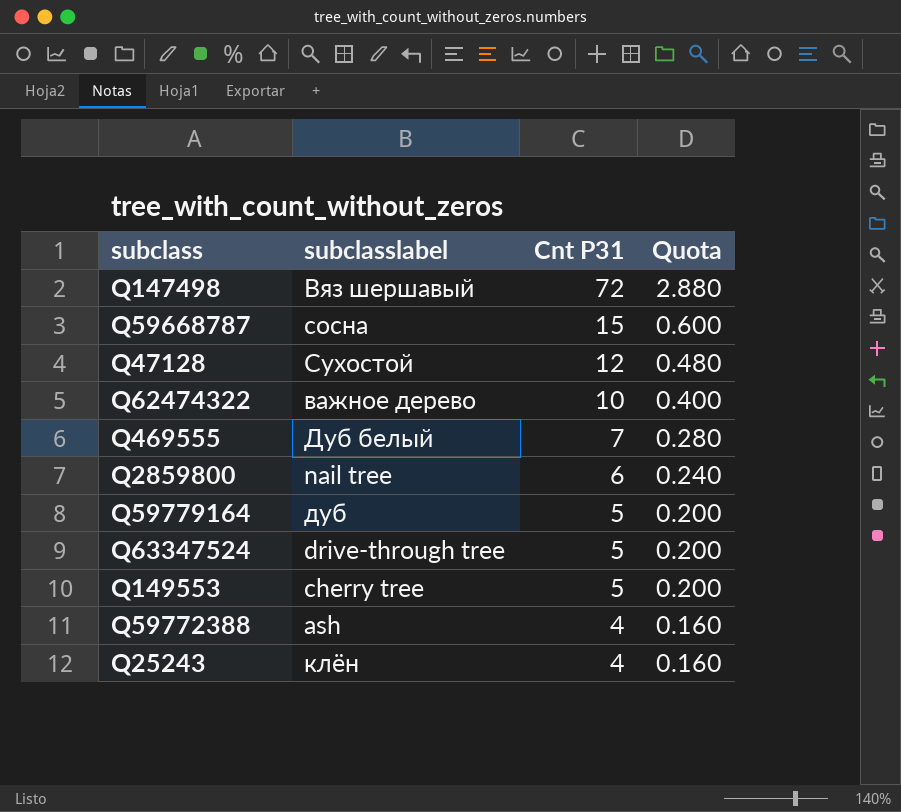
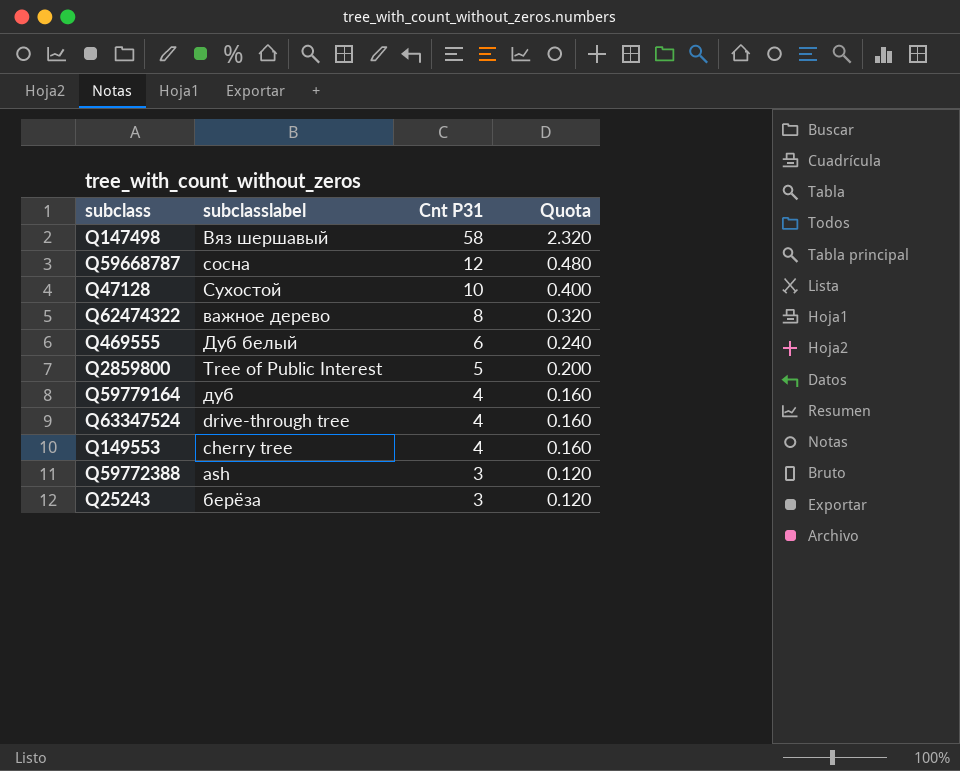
Q147498 | Cnt P31: 72 -> 58
Q147498 | Quota: 2.880 -> 2.320
Q59668787 | Cnt P31: 15 -> 12
Q59668787 | Quota: 0.600 -> 0.480
Q47128 | Cnt P31: 12 -> 10
Q47128 | Quota: 0.480 -> 0.400
Q62474322 | Cnt P31: 10 -> 8
Q62474322 | Quota: 0.400 -> 0.320
Q469555 | Cnt P31: 7 -> 6
Q469555 | Quota: 0.280 -> 0.240
Q2859800 | subclasslabel: nail tree -> Tree of Public Interest
Q2859800 | Cnt P31: 6 -> 5
Q2859800 | Quota: 0.240 -> 0.200
Q59779164 | Cnt P31: 5 -> 4
Q59779164 | Quota: 0.200 -> 0.160
Q63347524 | Cnt P31: 5 -> 4
Q63347524 | Quota: 0.200 -> 0.160
Q149553 | Cnt P31: 5 -> 4
Q149553 | Quota: 0.200 -> 0.160
Q59772388 | Cnt P31: 4 -> 3
Q59772388 | Quota: 0.160 -> 0.120
Q25243 | subclasslabel: клён -> берёза
Q25243 | Cnt P31: 4 -> 3
Q25243 | Quota: 0.160 -> 0.120

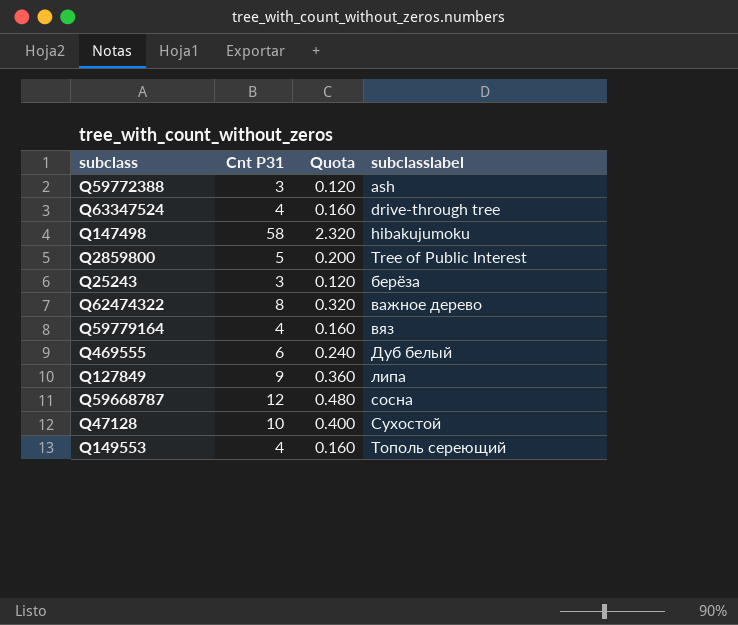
row order: Cnt P31 descending -> subclasslabel ascending
column subclasslabel | position: 2 -> 4
Q147498 | subclasslabel: Вяз шершавый -> hibakujumoku
Q59779164 | subclasslabel: дуб -> вяз
row Q127849: none -> 9 | 0.360 | липа
Q149553 | subclasslabel: cherry tree -> Тополь сереющий

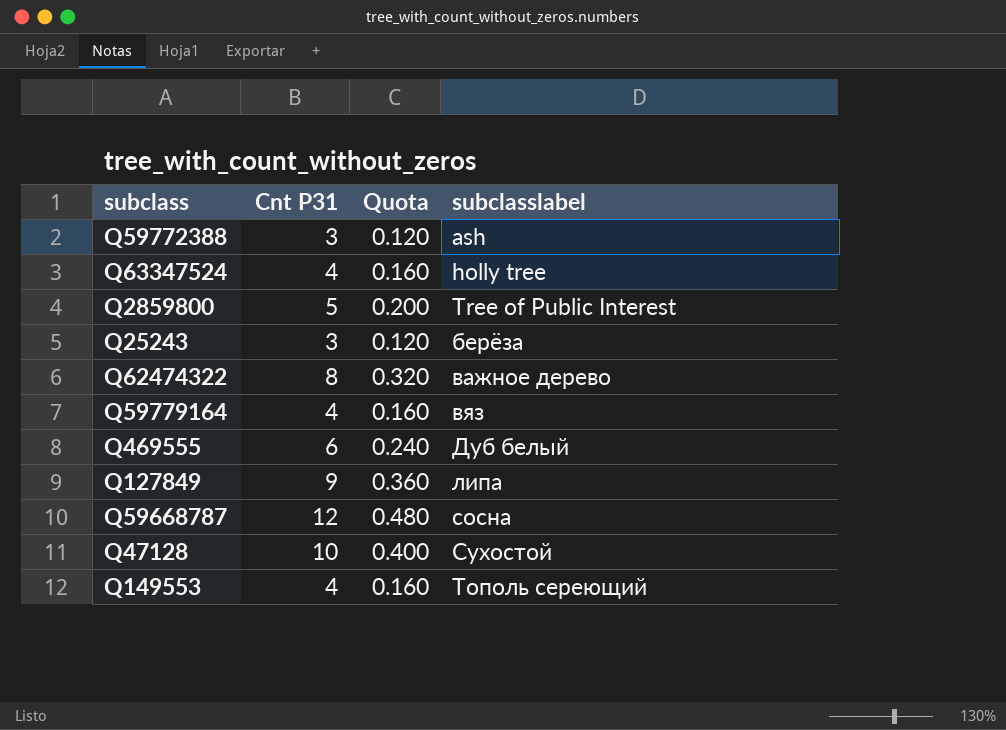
row Q147498: 58 | 2.320 | hibakujumoku -> none
Q63347524 | subclasslabel: drive-through tree -> holly tree

